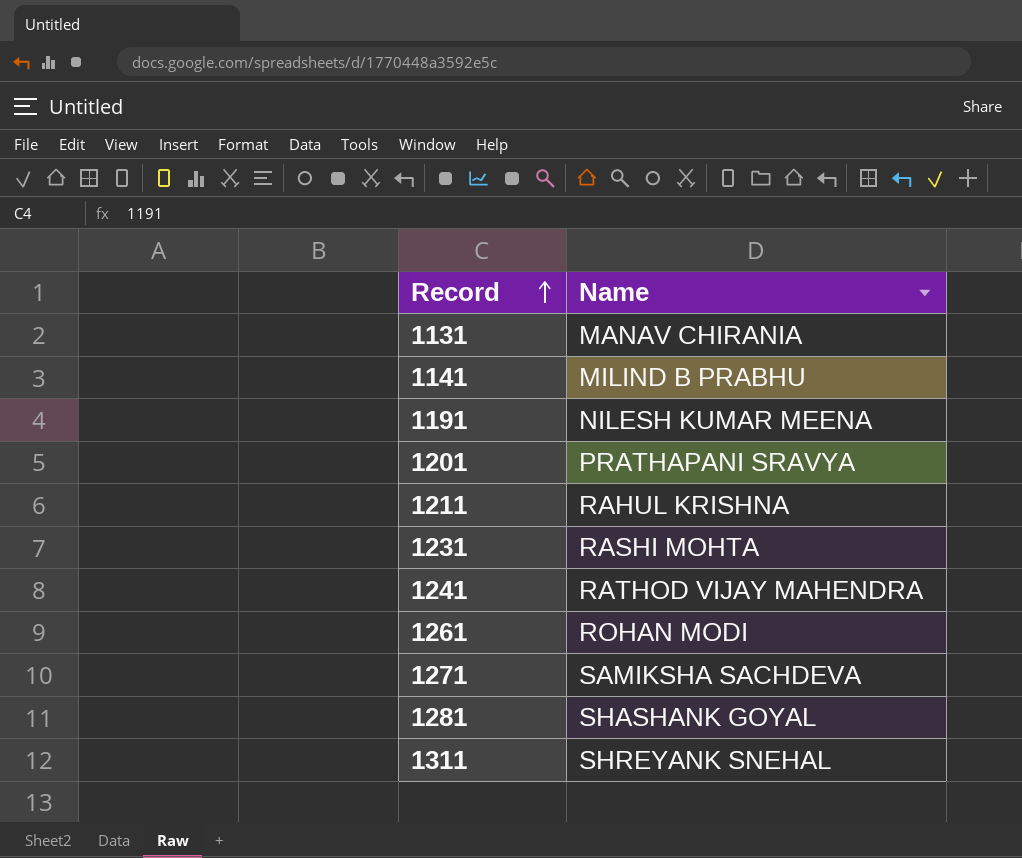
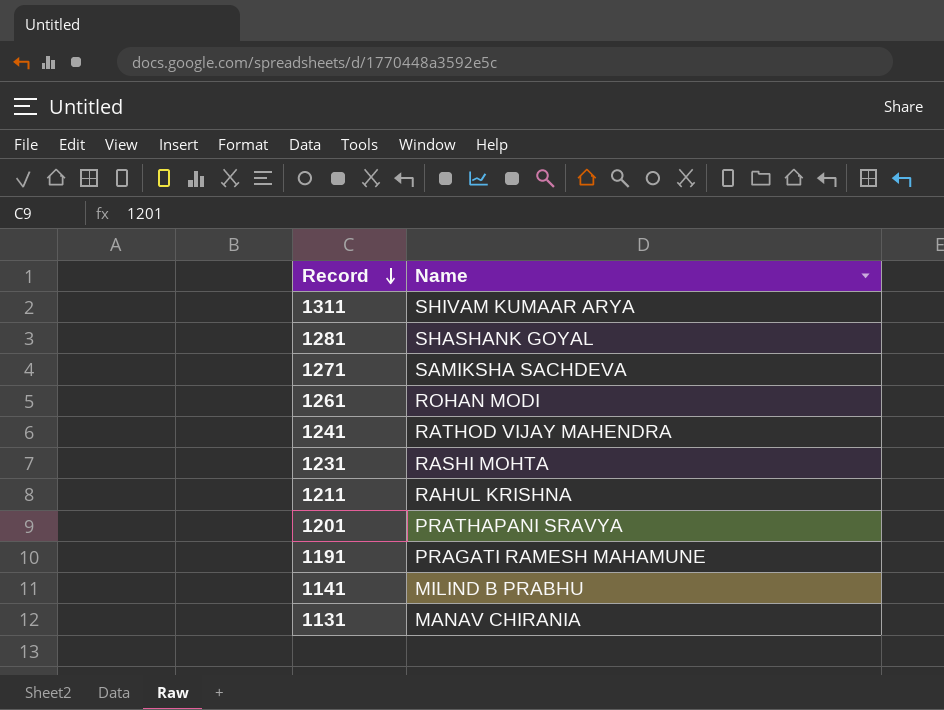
row order: Record ascending -> Record descending
1311 | Name: SHREYANK SNEHAL -> SHIVAM KUMAAR ARYA
1191 | Name: NILESH KUMAR MEENA -> PRAGATI RAMESH MAHAMUNE

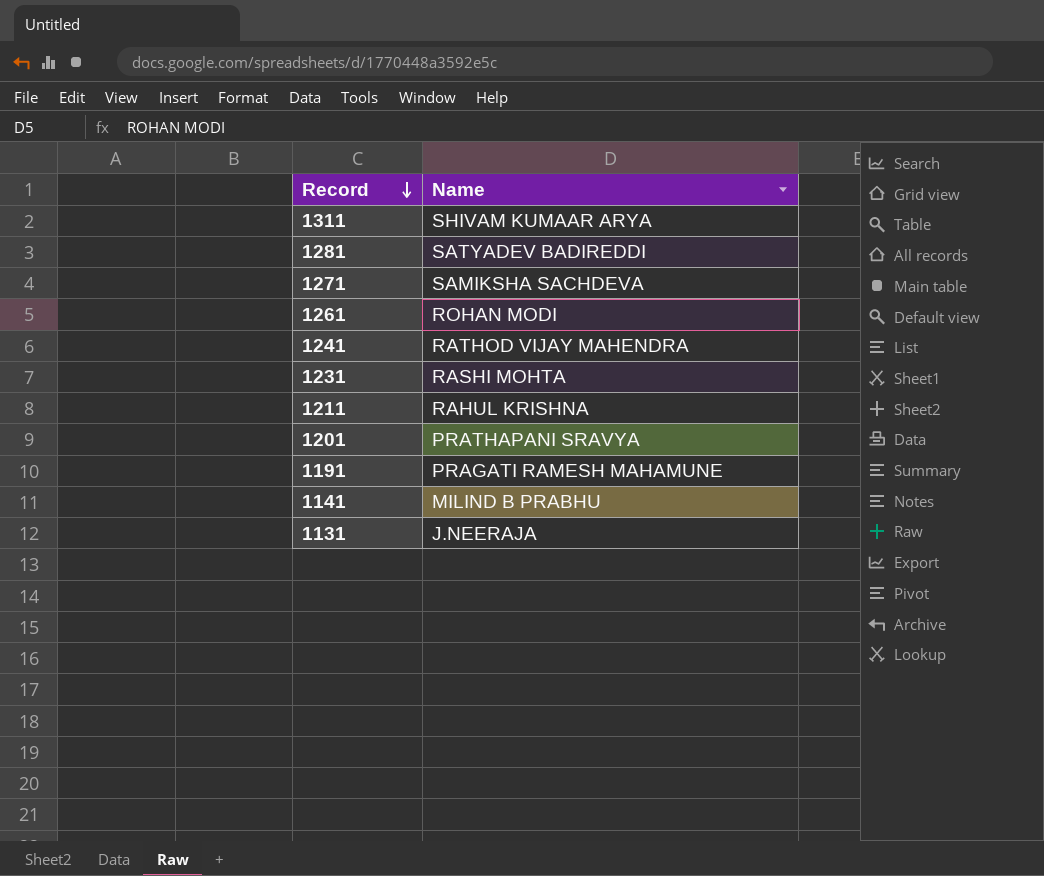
1281 | Name: SHASHANK GOYAL -> SATYADEV BADIREDDI
1131 | Name: MANAV CHIRANIA -> J.NEERAJA

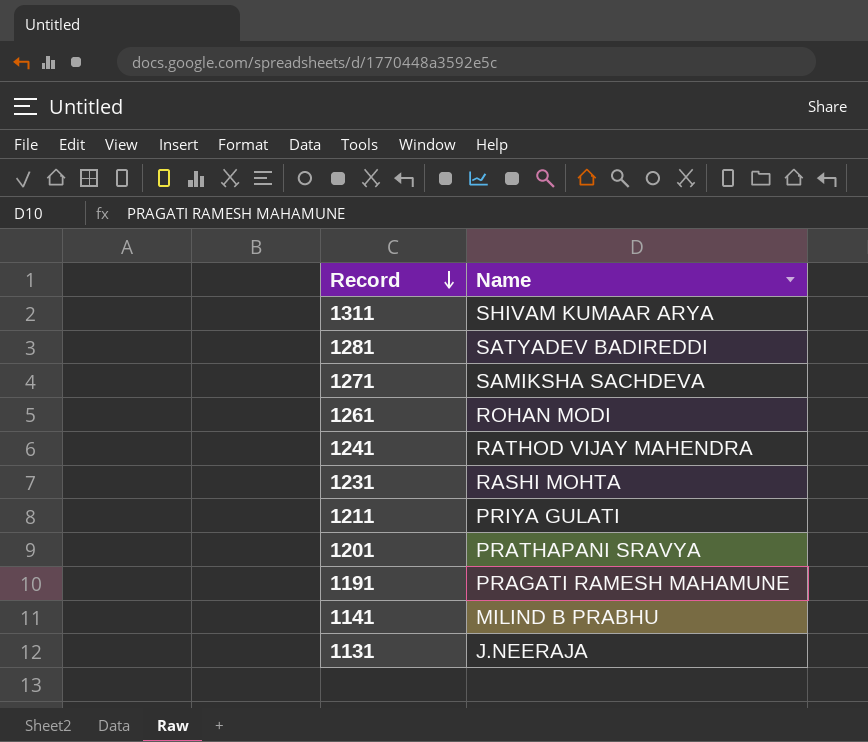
1211 | Name: RAHUL KRISHNA -> PRIYA GULATI

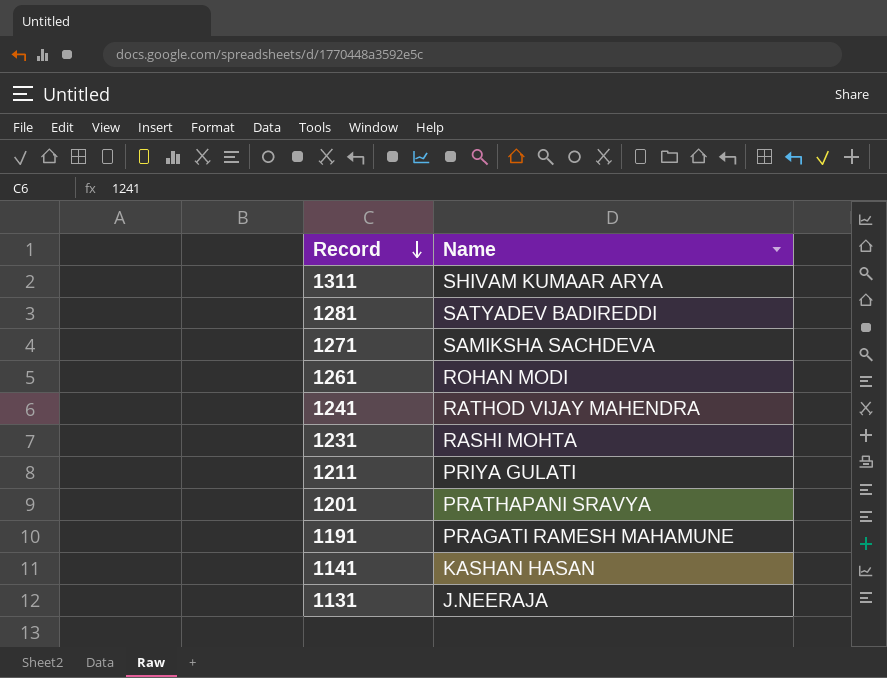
1141 | Name: MILIND B PRABHU -> KASHAN HASAN

